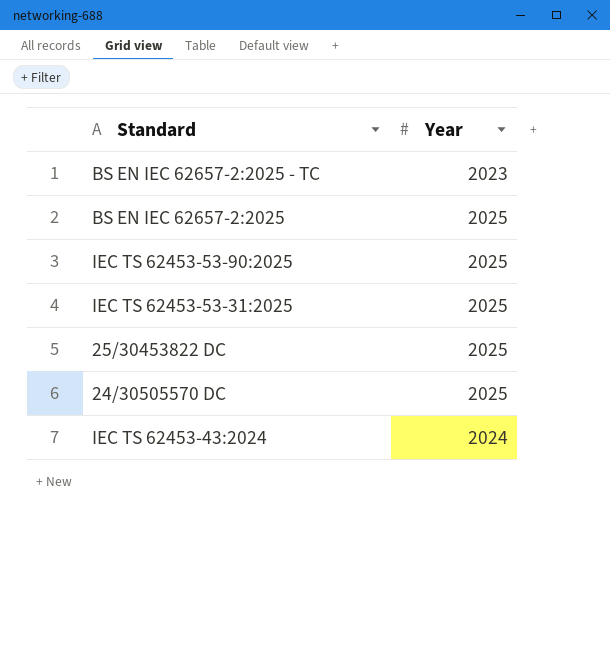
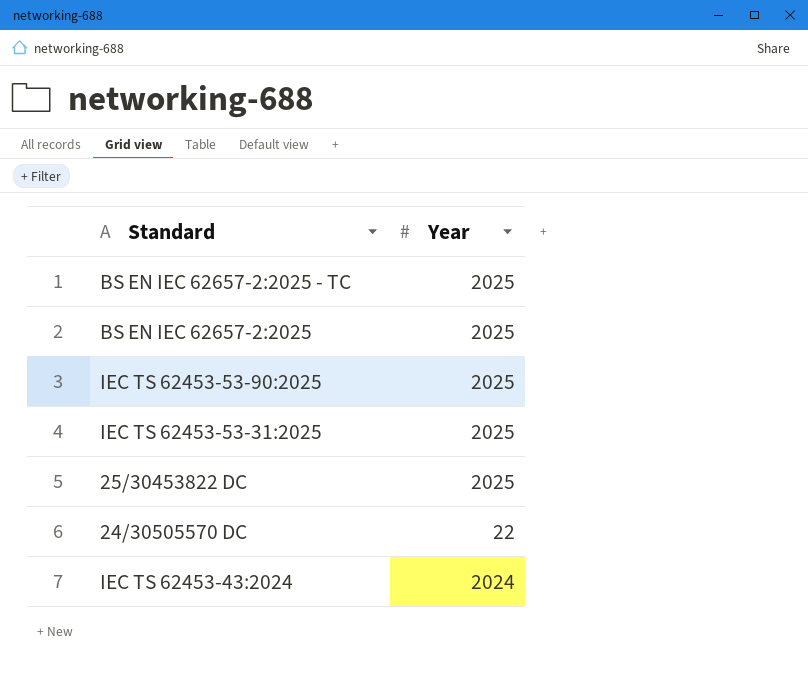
BS EN IEC 62657-2:2025 - TC | Year: 2023 -> 2025
24/30505570 DC | Year: 2025 -> 22

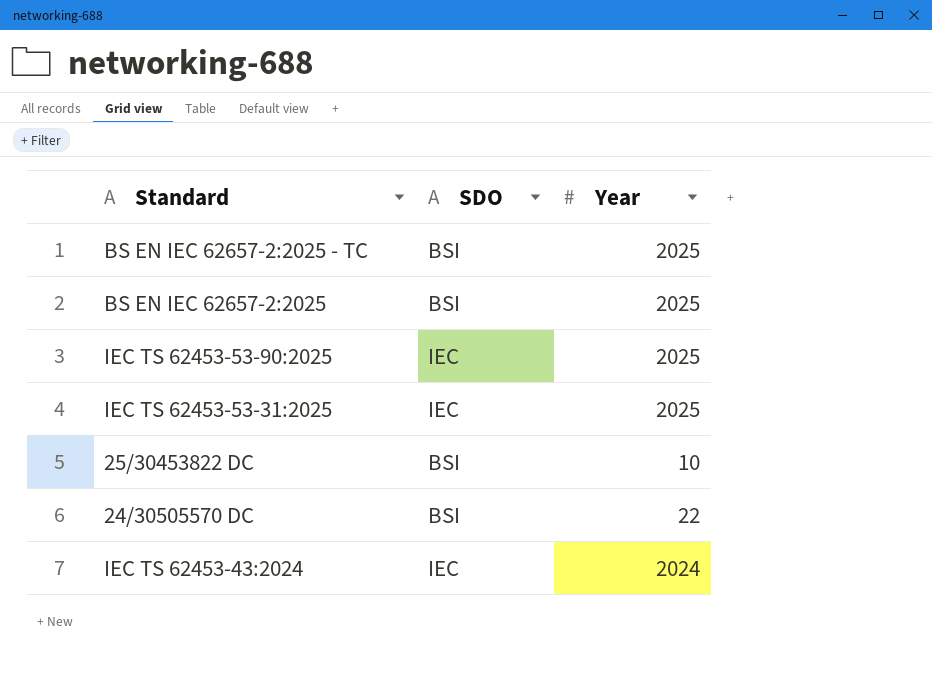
column SDO | position: none -> 2
25/30453822 DC | Year: 2025 -> 10

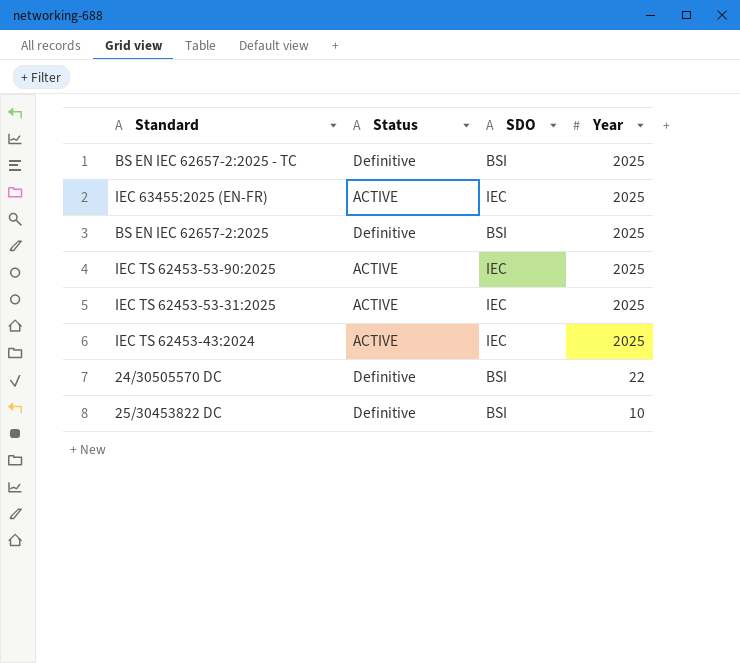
row order: none -> Year descending
column Status | position: none -> 2
row IEC 63455:2025 (EN-FR): none -> ACTIVE | IEC | 2025
IEC TS 62453-43:2024 | Year: 2024 -> 2025

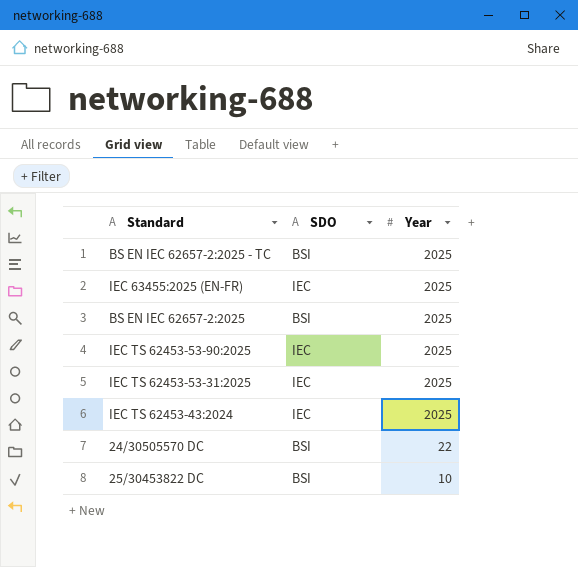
column Status | position: 2 -> none

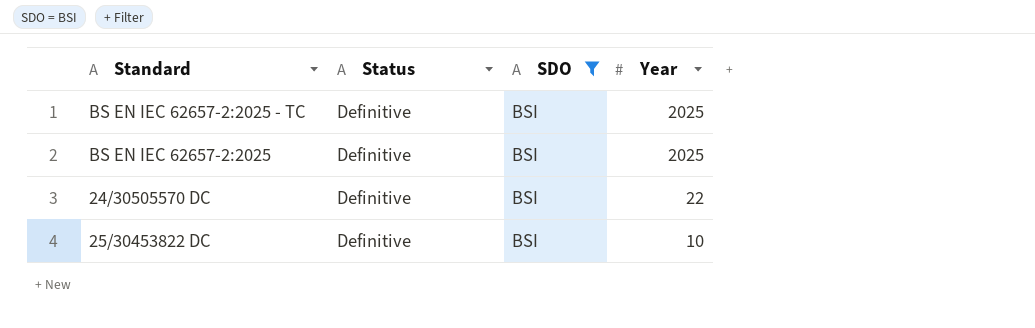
filter: none -> SDO = BSI
column Status | position: none -> 2

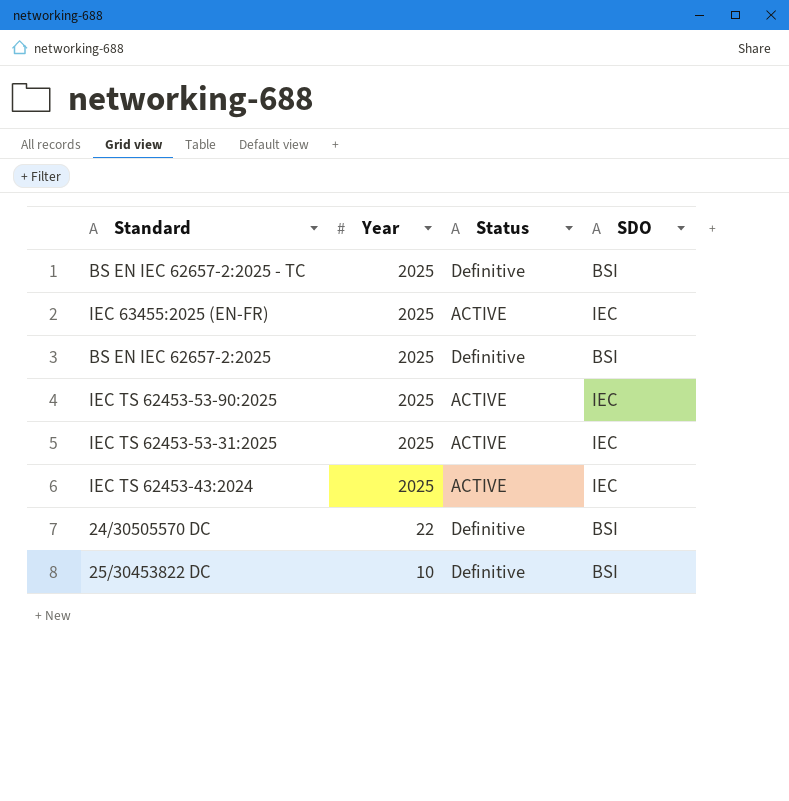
filter: SDO = BSI -> none
column Year | position: 4 -> 2

